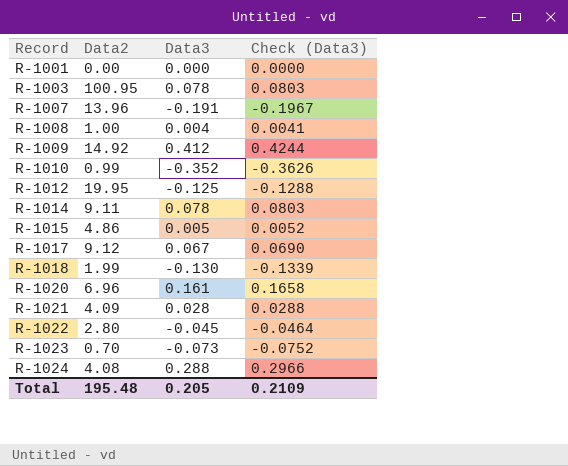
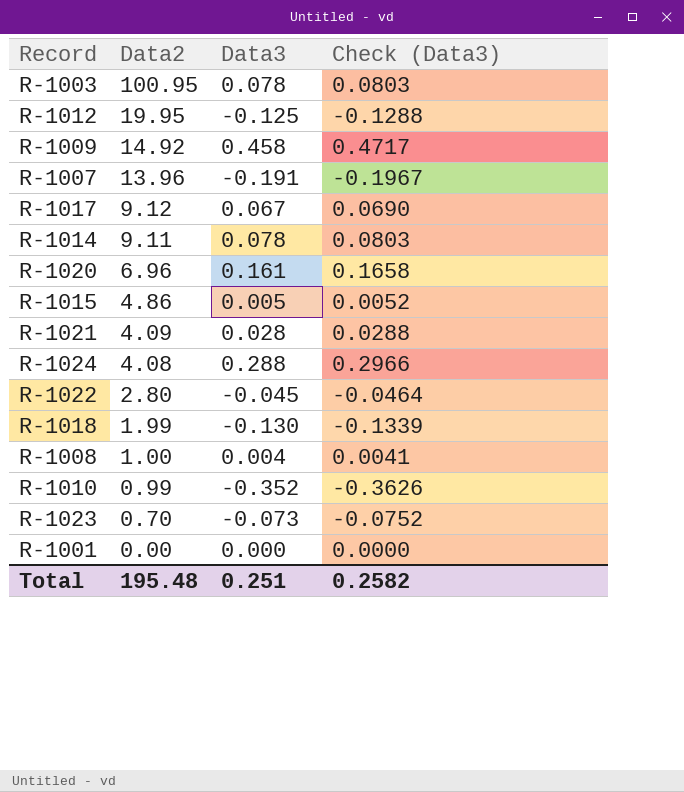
row order: Record ascending -> Data2 descending
R-1009 | Data3: 0.412 -> 0.458
R-1009 | Check (Data3): 0.4244 -> 0.4717
Total | Data3: 0.205 -> 0.251
Total | Check (Data3): 0.2109 -> 0.2582

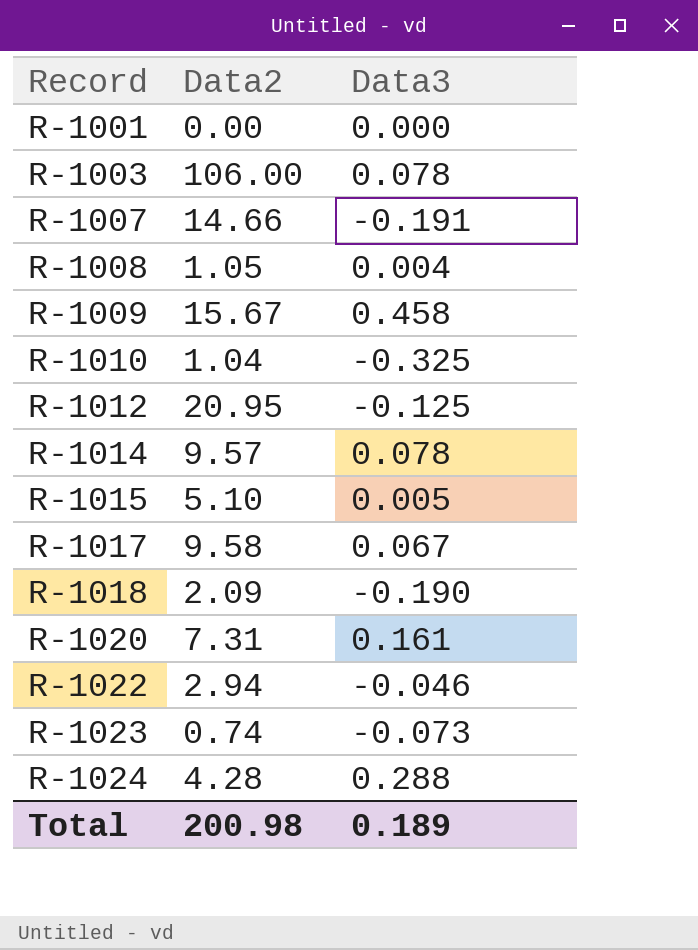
row order: Data2 descending -> Record ascending
column Check (Data3) | formula: [Data3] * 1.03 -> none
row R-1021: 4.09 | 0.028 | 0.0288 -> none
R-1003 | Data2: 100.95 -> 106.00
R-1007 | Data2: 13.96 -> 14.66
R-1008 | Data2: 1.00 -> 1.05
R-1009 | Data2: 14.92 -> 15.67
R-1010 | Data2: 0.99 -> 1.04
R-1010 | Data3: -0.352 -> -0.325
R-1012 | Data2: 19.95 -> 20.95
R-1014 | Data2: 9.11 -> 9.57
R-1015 | Data2: 4.86 -> 5.10
R-1017 | Data2: 9.12 -> 9.58
R-1018 | Data2: 1.99 -> 2.09
R-1018 | Data3: -0.130 -> -0.190
R-1020 | Data2: 6.96 -> 7.31
R-1022 | Data2: 2.80 -> 2.94
R-1022 | Data3: -0.045 -> -0.046
R-1023 | Data2: 0.70 -> 0.74
R-1024 | Data2: 4.08 -> 4.28
Total | Data2: 195.48 -> 200.98
Total | Data3: 0.251 -> 0.189

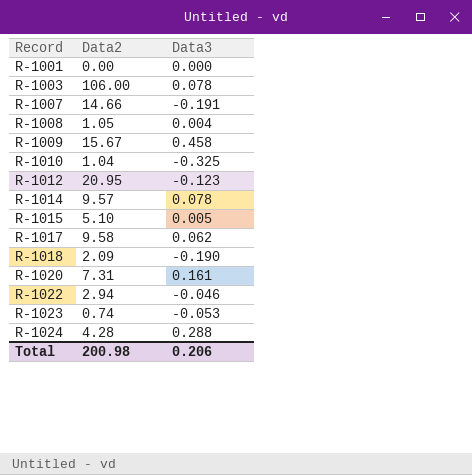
R-1012 | Data3: -0.125 -> -0.123
R-1017 | Data3: 0.067 -> 0.062
R-1023 | Data3: -0.073 -> -0.053
Total | Data3: 0.189 -> 0.206

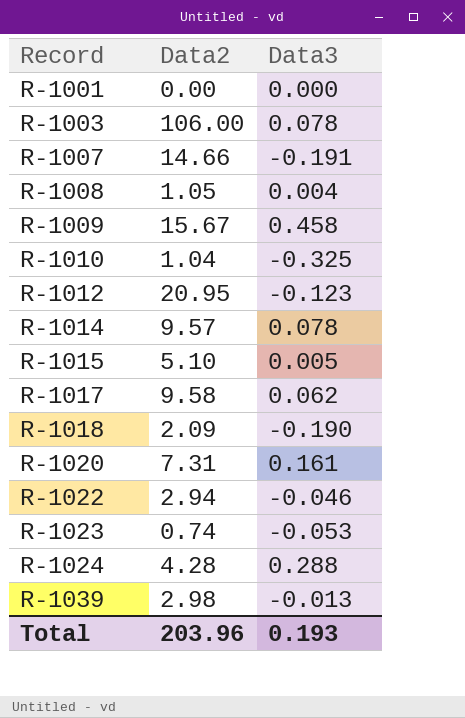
row R-1039: none -> 2.98 | -0.013
Total | Data2: 200.98 -> 203.96
Total | Data3: 0.206 -> 0.193

